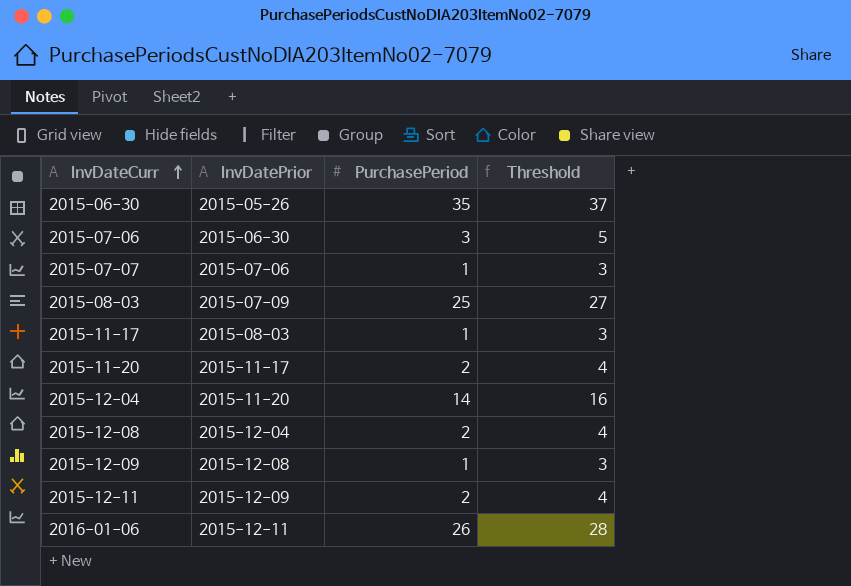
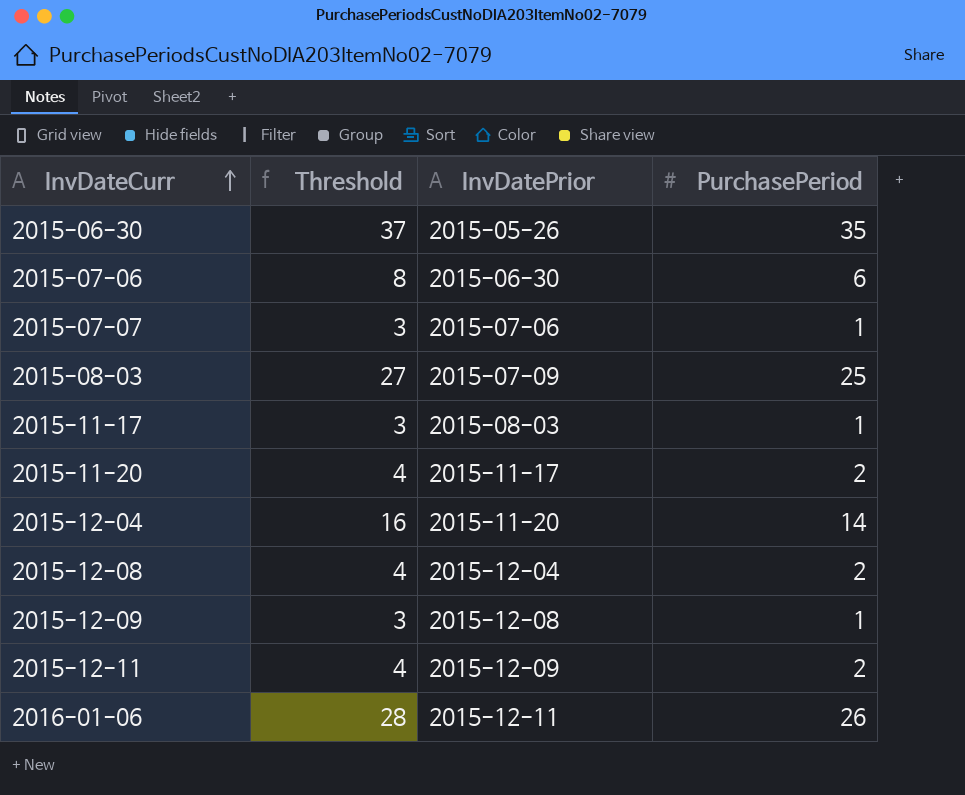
column Threshold | position: 4 -> 2
2015-07-06 | Threshold: 5 -> 8
2015-07-06 | PurchasePeriod: 3 -> 6

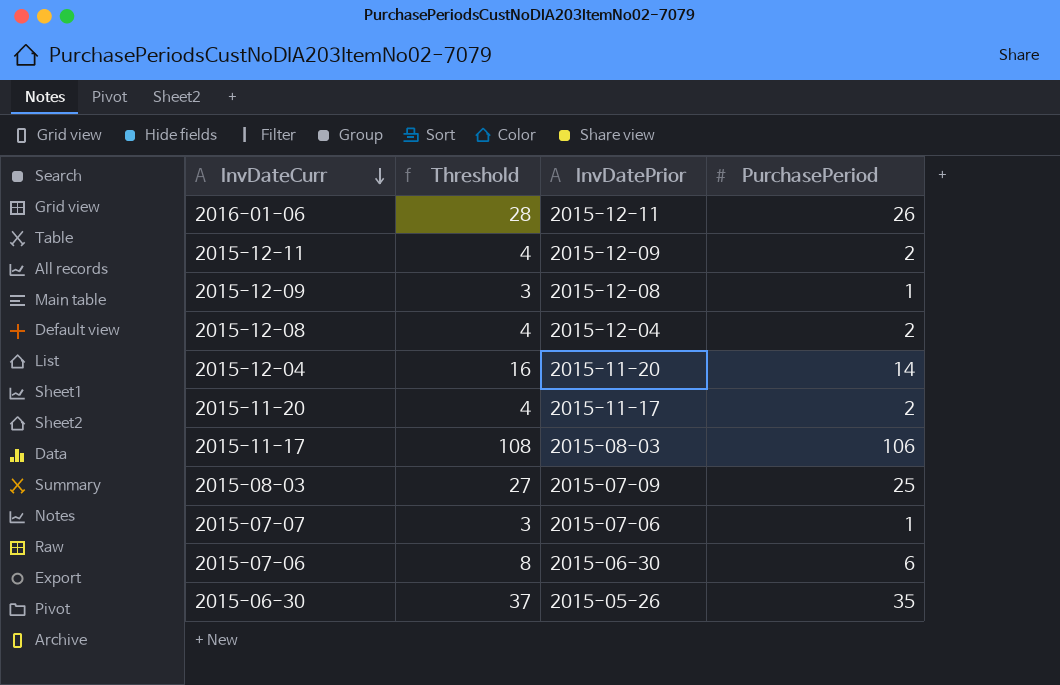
row order: InvDateCurr ascending -> InvDateCurr descending
2015-11-17 | Threshold: 3 -> 108
2015-11-17 | PurchasePeriod: 1 -> 106

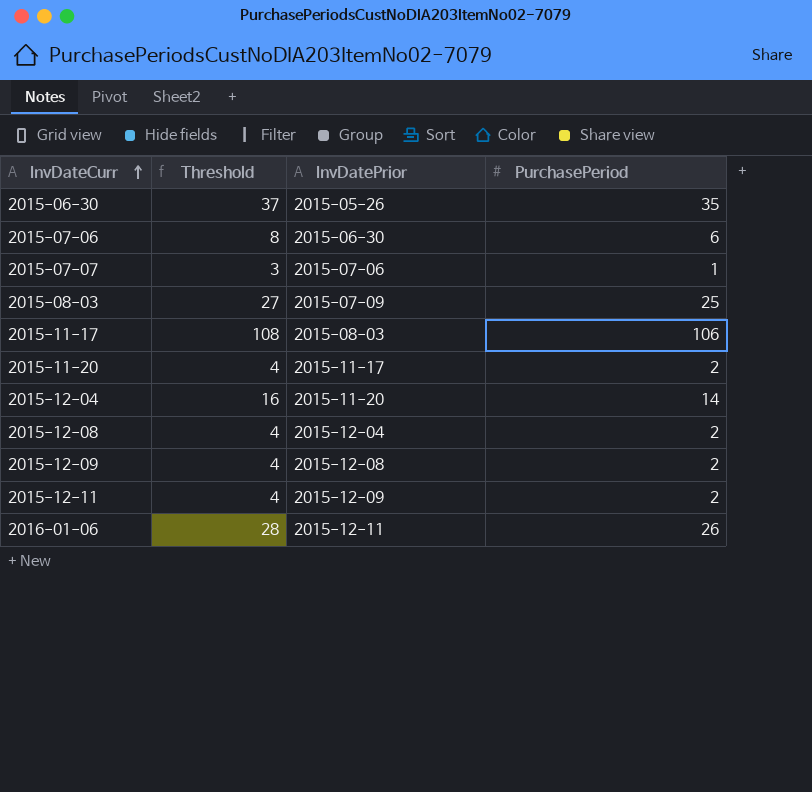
row order: InvDateCurr descending -> InvDateCurr ascending
2015-12-09 | Threshold: 3 -> 4
2015-12-09 | PurchasePeriod: 1 -> 2

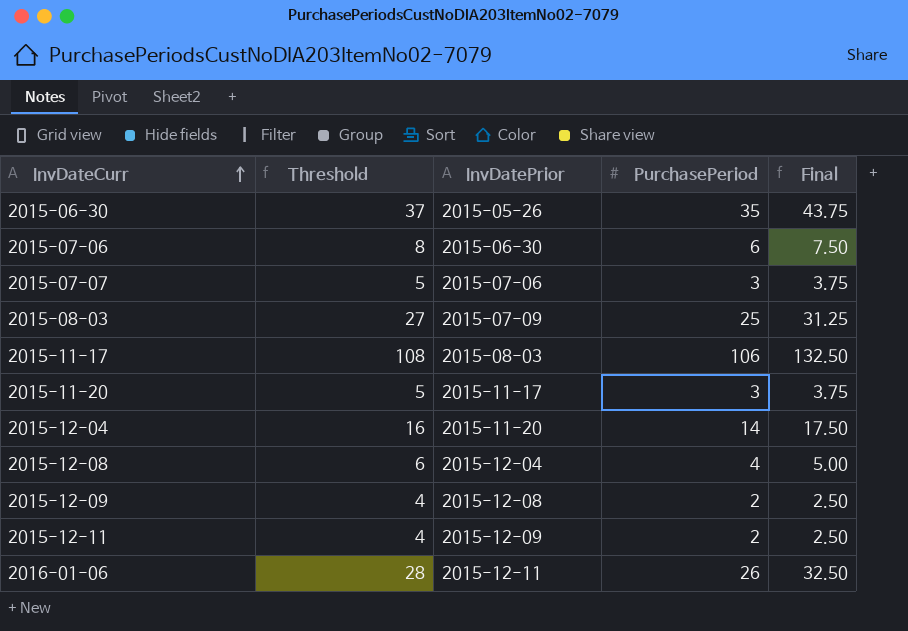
column Final | formula: none -> [PurchasePeriod] * 1.25
2015-07-07 | Threshold: 3 -> 5
2015-07-07 | PurchasePeriod: 1 -> 3
2015-11-20 | Threshold: 4 -> 5
2015-11-20 | PurchasePeriod: 2 -> 3
2015-12-08 | Threshold: 4 -> 6
2015-12-08 | PurchasePeriod: 2 -> 4

